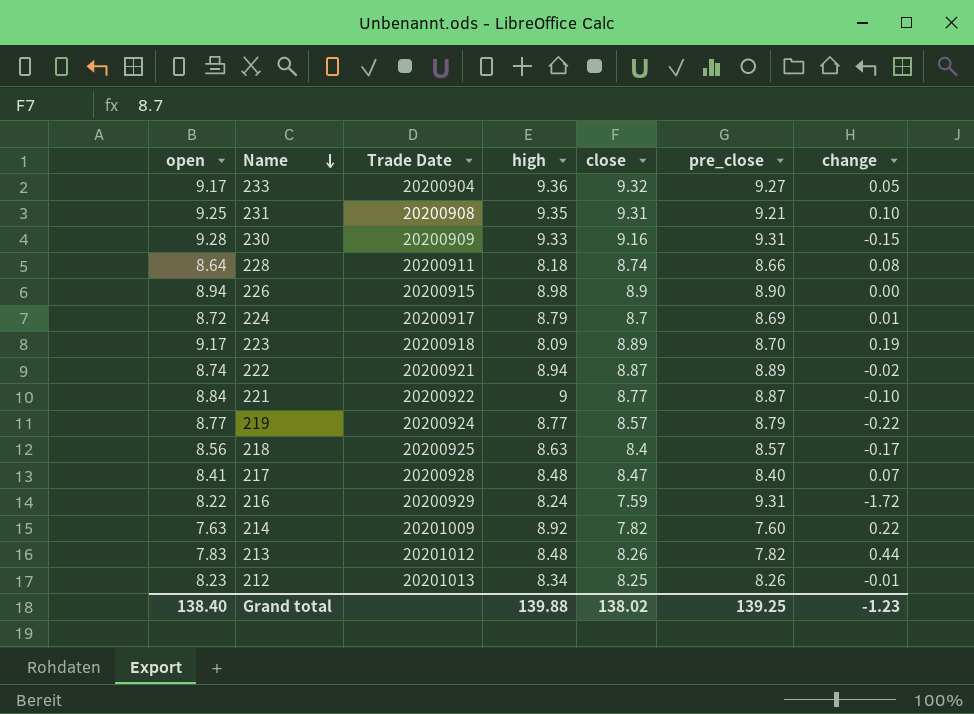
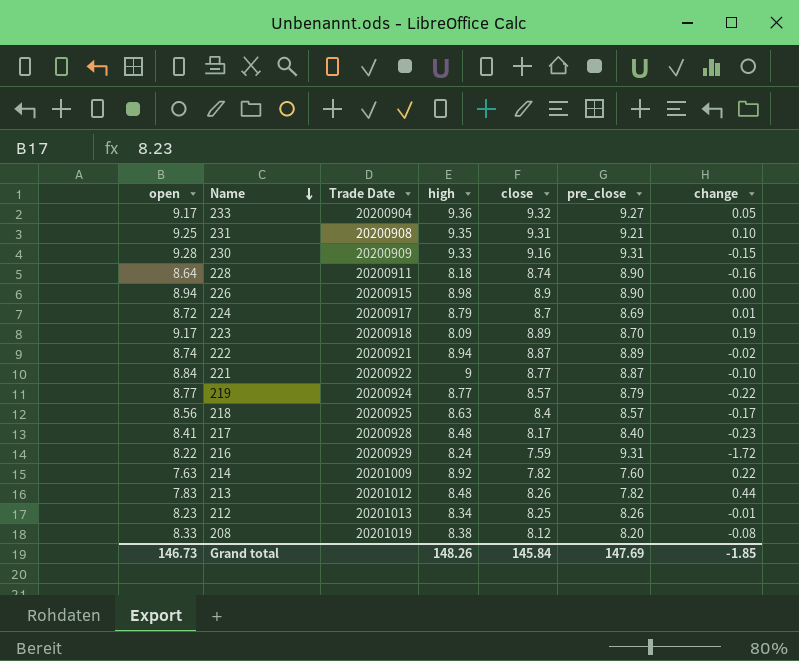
228 | pre_close: 8.66 -> 8.90
228 | change: 0.08 -> -0.16
217 | close: 8.47 -> 8.17
217 | change: 0.07 -> -0.23
row 208: none -> 8.33 | 20201019 | 8.38 | 8.12 | 8.20 | -0.08
Grand total | open: 138.40 -> 146.73
Grand total | high: 139.88 -> 148.26
Grand total | close: 138.02 -> 145.84
Grand total | pre_close: 139.25 -> 147.69
Grand total | change: -1.23 -> -1.85

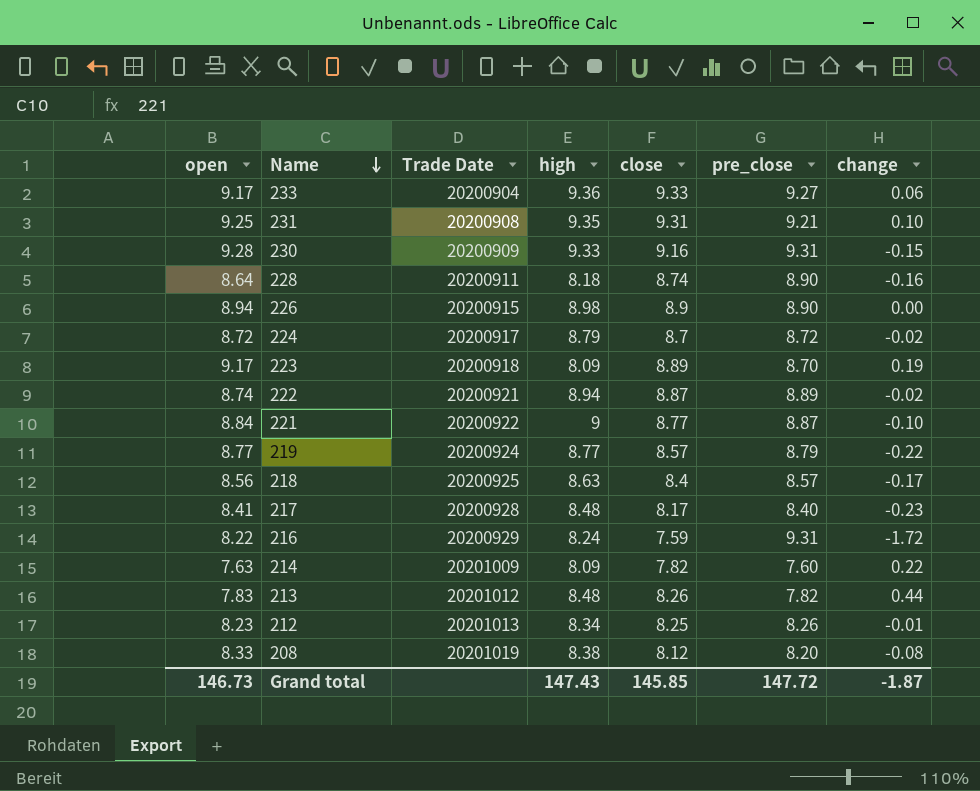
233 | close: 9.32 -> 9.33
233 | change: 0.05 -> 0.06
224 | pre_close: 8.69 -> 8.72
224 | change: 0.01 -> -0.02
214 | high: 8.92 -> 8.09
Grand total | high: 148.26 -> 147.43
Grand total | close: 145.84 -> 145.85
Grand total | pre_close: 147.69 -> 147.72
Grand total | change: -1.85 -> -1.87

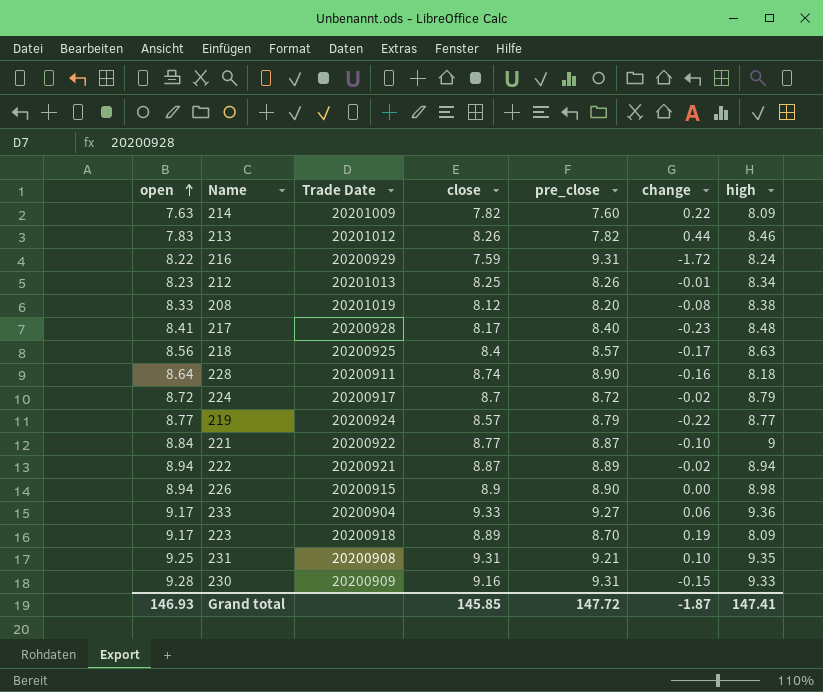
row order: Name descending -> open ascending
column high | position: 4 -> 7
213 | high: 8.48 -> 8.46
222 | open: 8.74 -> 8.94
Grand total | open: 146.73 -> 146.93
Grand total | high: 147.43 -> 147.41

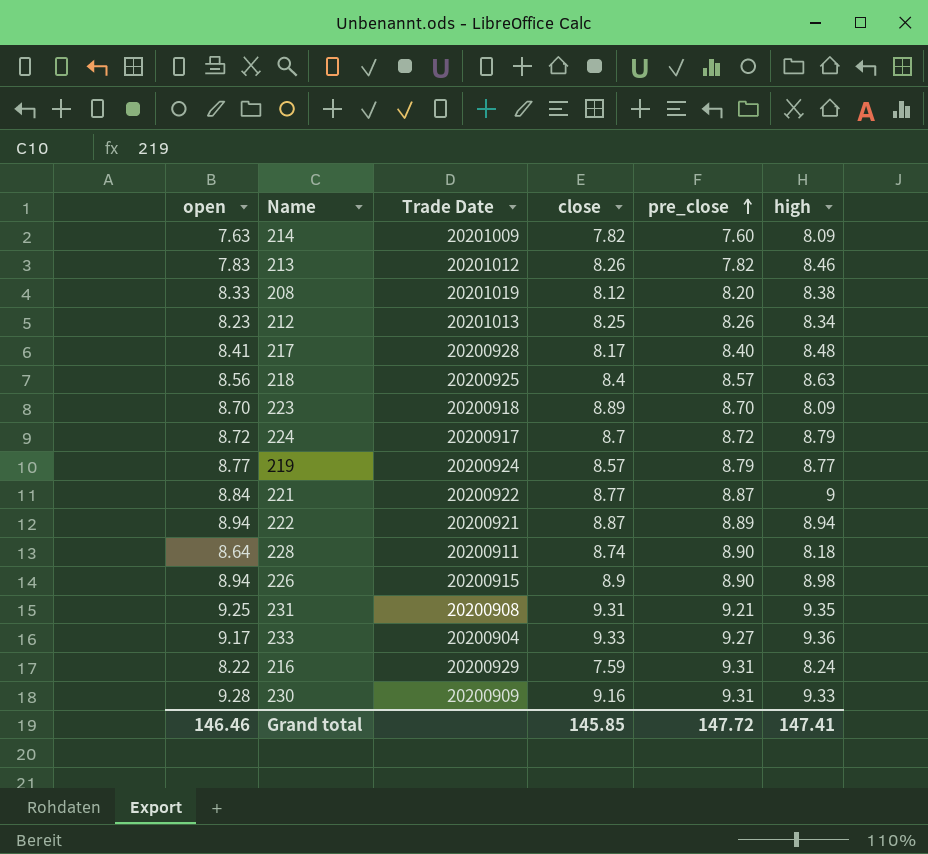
row order: open ascending -> pre_close ascending
column change | formula: [close] - [pre_close] -> none
223 | open: 9.17 -> 8.70
Grand total | open: 146.93 -> 146.46

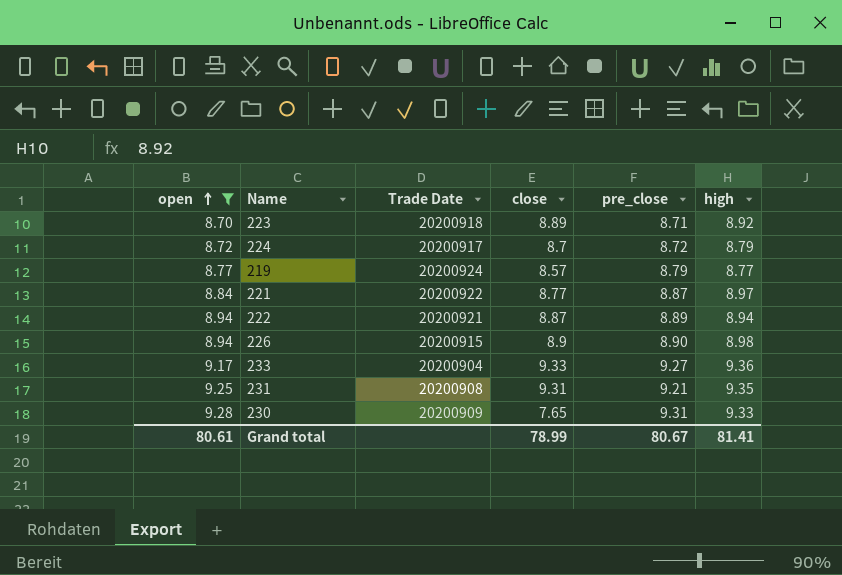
filter: none -> open >= 8.70
row order: pre_close ascending -> open ascending
223 | pre_close: 8.70 -> 8.71
223 | high: 8.09 -> 8.92
221 | high: 9 -> 8.97
230 | close: 9.16 -> 7.65
Grand total | open: 146.46 -> 80.61
Grand total | close: 145.85 -> 78.99
Grand total | pre_close: 147.72 -> 80.67
Grand total | high: 147.41 -> 81.41

